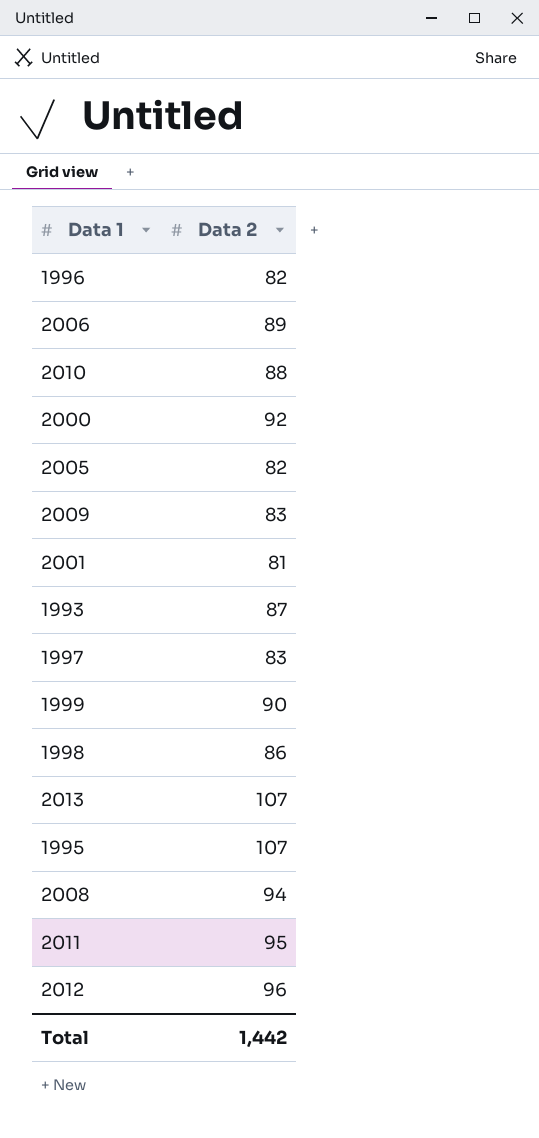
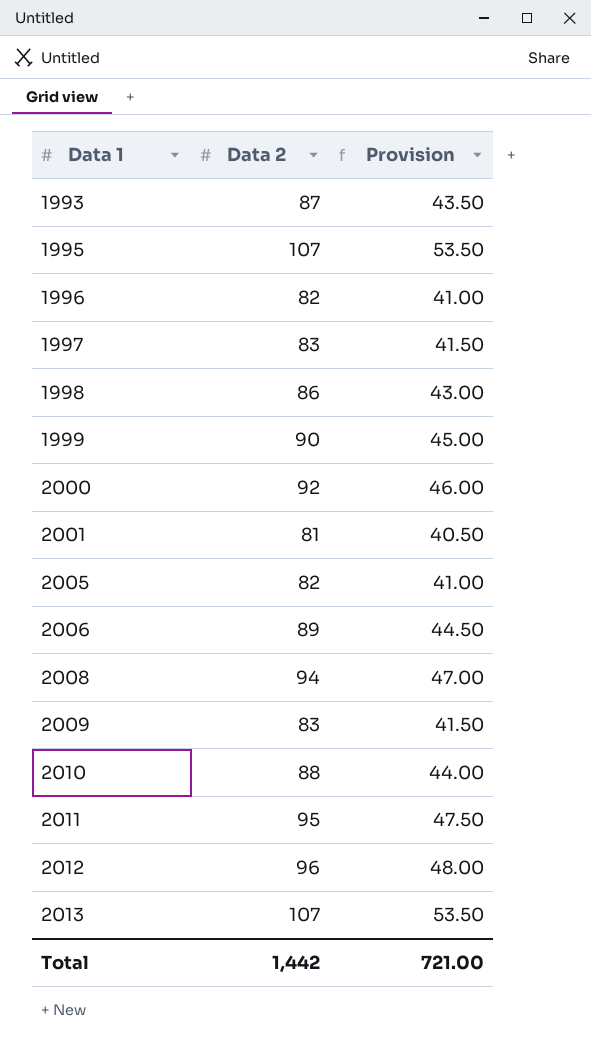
row order: none -> Data 1 ascending
column Provision | formula: none -> [Data 2] * 0.5

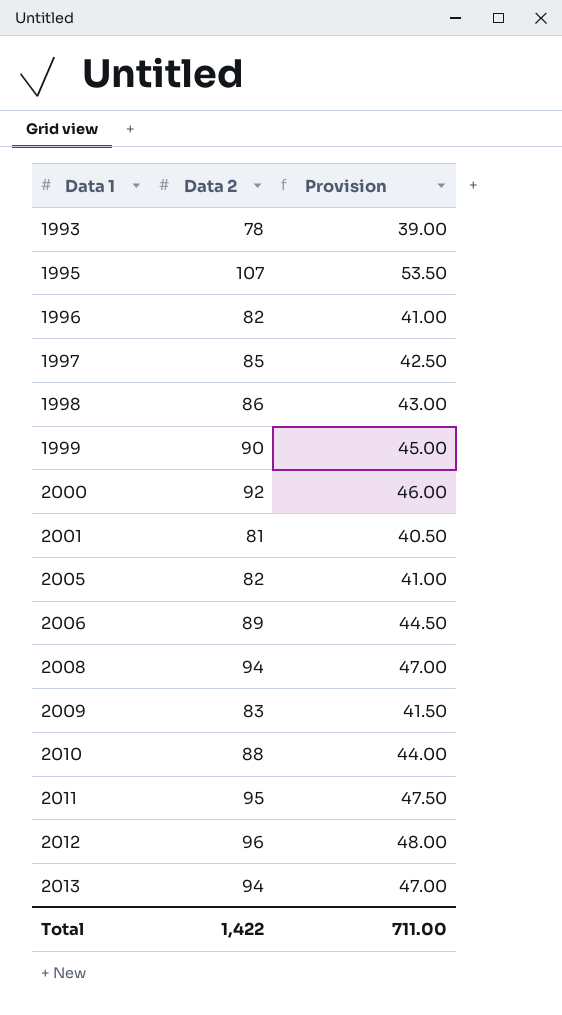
1993 | Data 2: 87 -> 78
1993 | Provision: 43.50 -> 39.00
1997 | Data 2: 83 -> 85
1997 | Provision: 41.50 -> 42.50
2013 | Data 2: 107 -> 94
2013 | Provision: 53.50 -> 47.00
Total | Data 2: 1,442 -> 1,422
Total | Provision: 721.00 -> 711.00

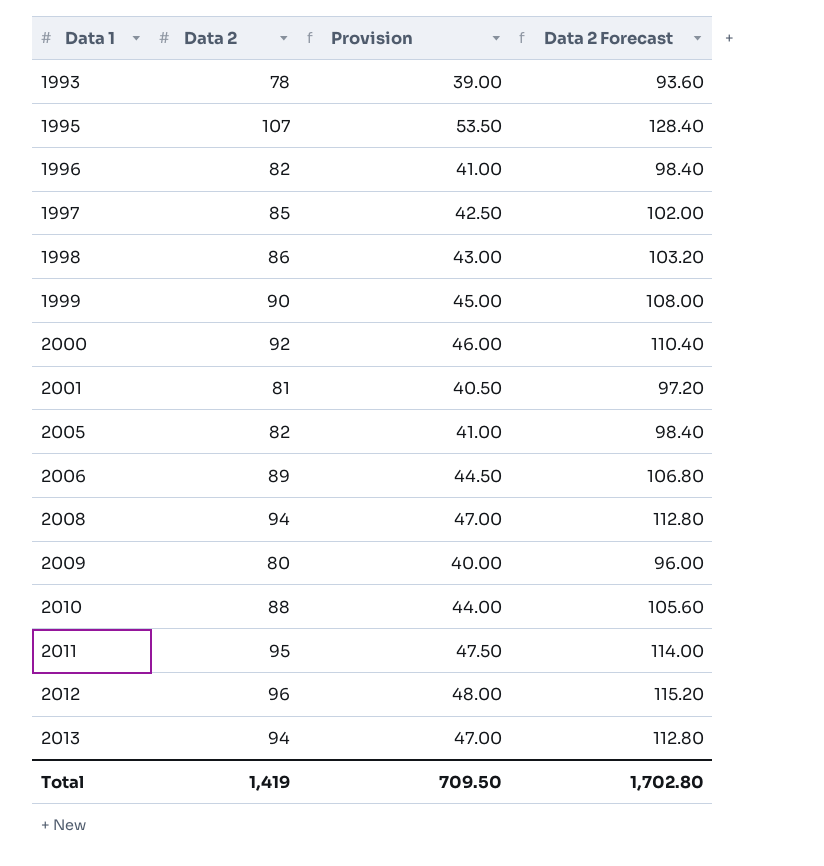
column Data 2 Forecast | formula: none -> [Data 2] * 1.2
2009 | Data 2: 83 -> 80
2009 | Provision: 41.50 -> 40.00
Total | Data 2: 1,422 -> 1,419
Total | Provision: 711.00 -> 709.50

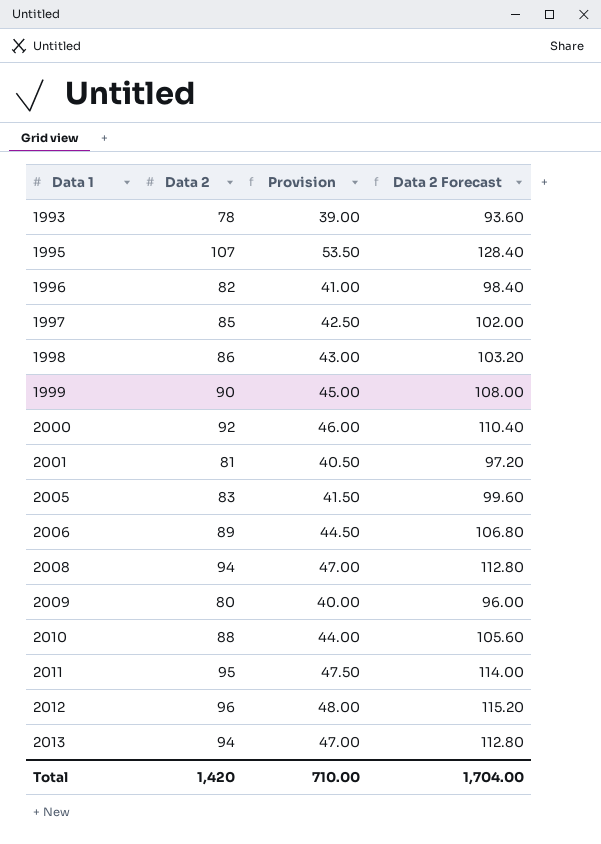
2005 | Data 2: 82 -> 83
2005 | Provision: 41.00 -> 41.50
2005 | Data 2 Forecast: 98.40 -> 99.60
Total | Data 2: 1,419 -> 1,420
Total | Provision: 709.50 -> 710.00
Total | Data 2 Forecast: 1,702.80 -> 1,704.00

